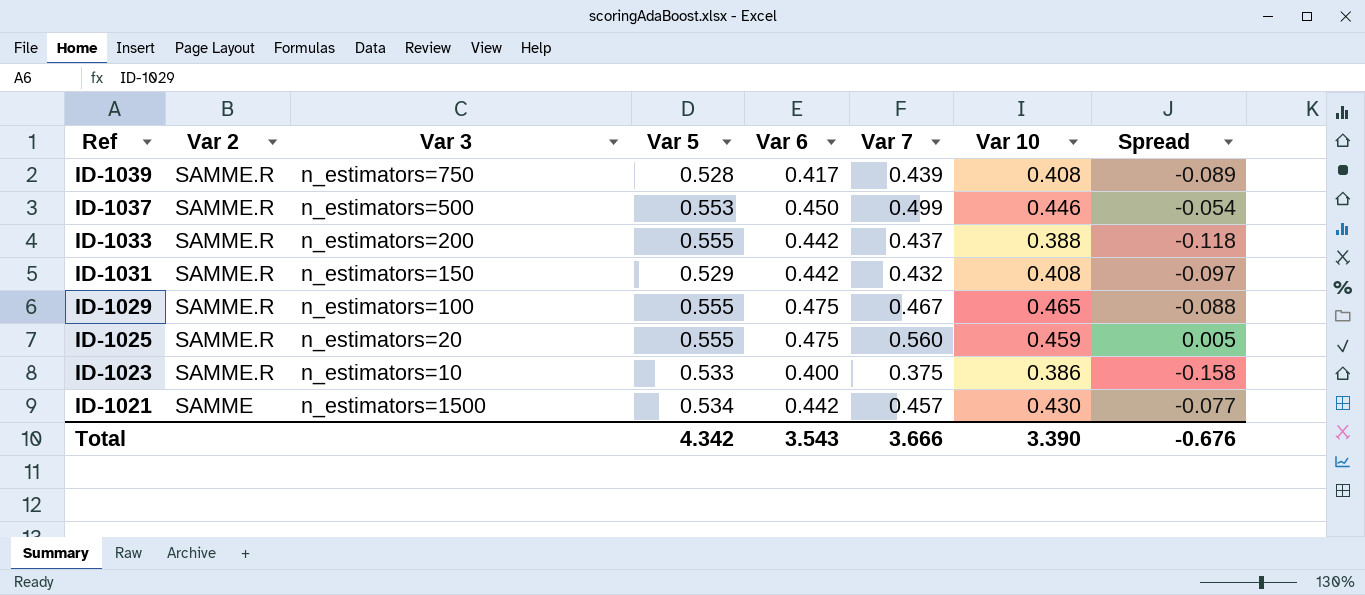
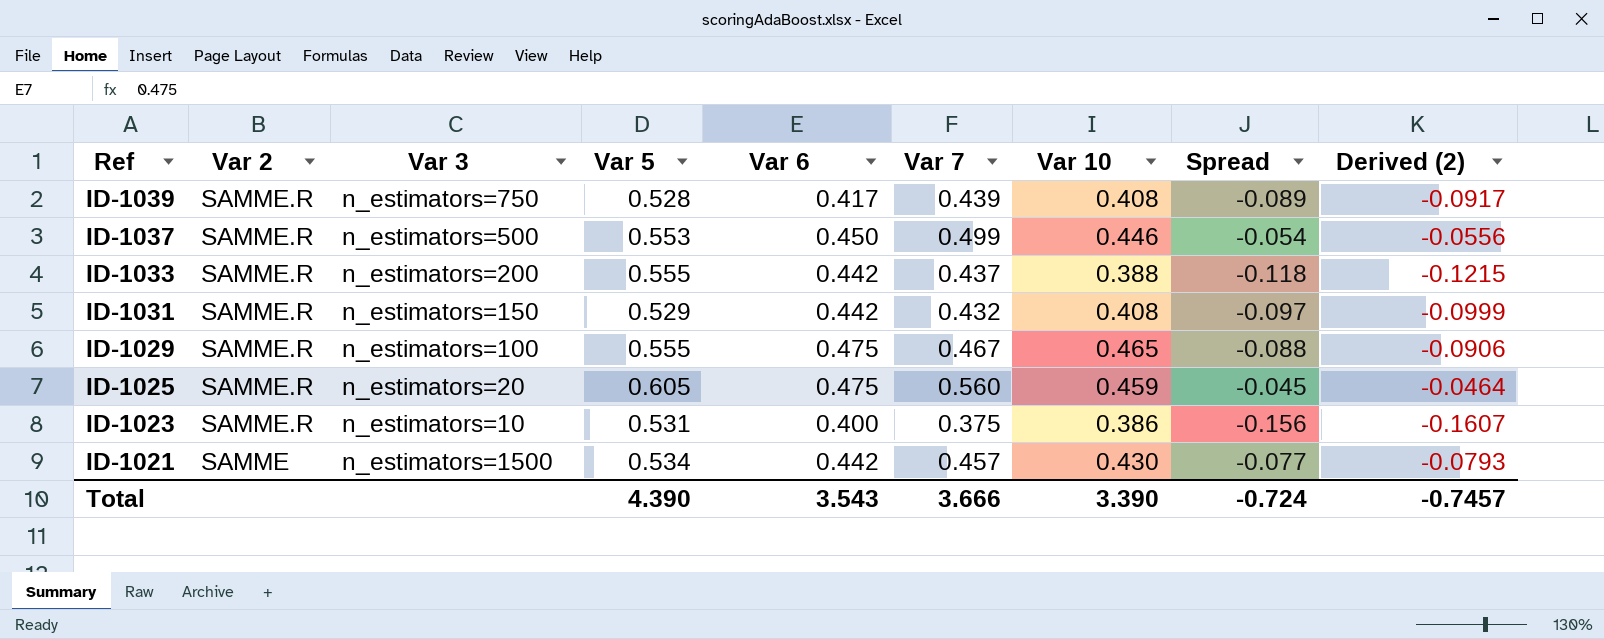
column Derived (2) | formula: none -> [Spread] * 1.03
ID-1025 | Var 5: 0.555 -> 0.605
ID-1025 | Spread: 0.005 -> -0.045
ID-1023 | Var 5: 0.533 -> 0.531
ID-1023 | Spread: -0.158 -> -0.156
Total | Var 5: 4.342 -> 4.390
Total | Spread: -0.676 -> -0.724

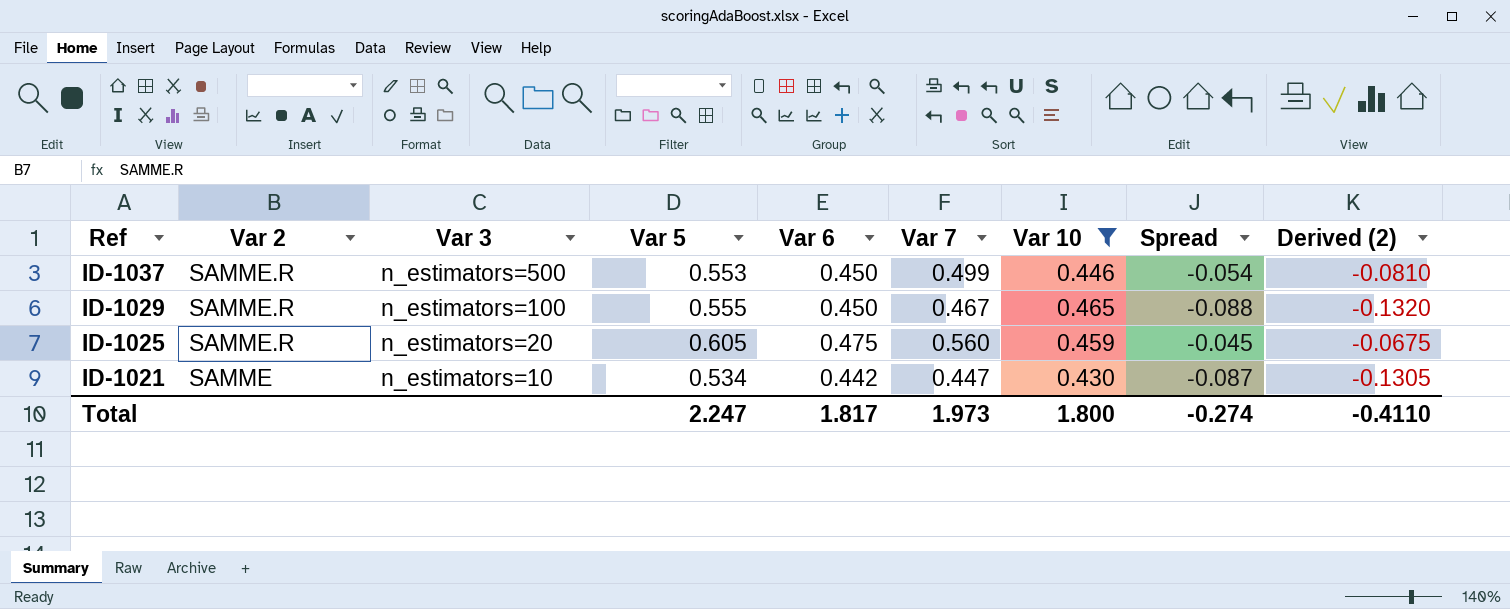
filter: none -> Var 10 >= 0.430
column Derived (2) | formula: [Spread] * 1.03 -> [Spread] * 1.5
ID-1029 | Var 6: 0.475 -> 0.450
ID-1021 | Var 3: n_estimators=1500 -> n_estimators=10
ID-1021 | Var 7: 0.457 -> 0.447
ID-1021 | Spread: -0.077 -> -0.087
Total | Var 5: 4.390 -> 2.247
Total | Var 6: 3.543 -> 1.817
Total | Var 7: 3.666 -> 1.973
Total | Var 10: 3.390 -> 1.800
Total | Spread: -0.724 -> -0.274
Total | Derived (2): -0.7457 -> -0.4110

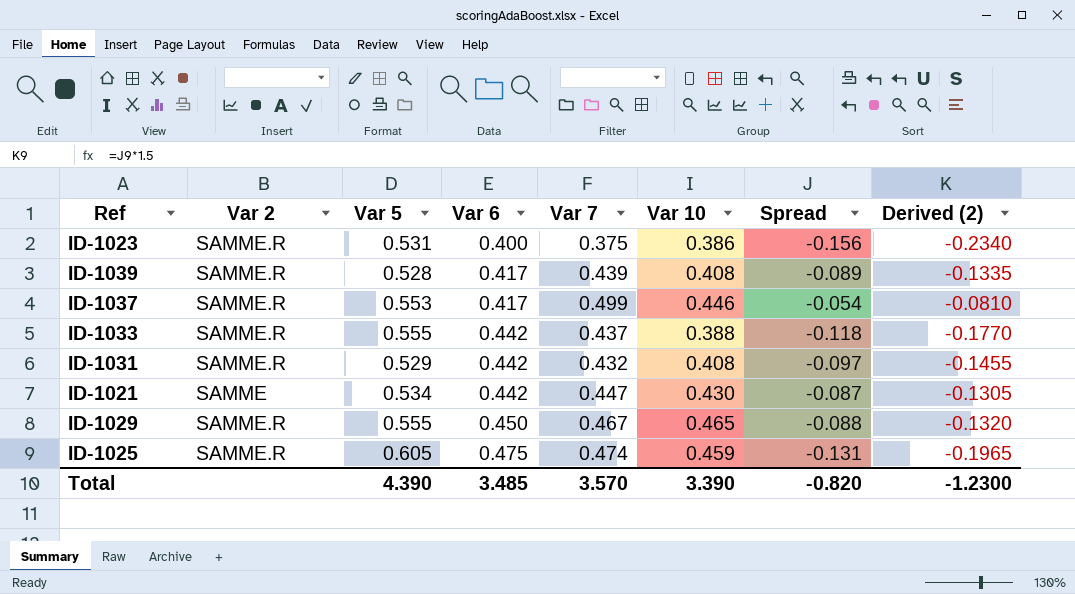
filter: Var 10 >= 0.430 -> none
row order: Ref descending -> Var 6 ascending
column Var 3 | position: 3 -> none
ID-1037 | Var 6: 0.450 -> 0.417
ID-1025 | Var 7: 0.560 -> 0.474
ID-1025 | Spread: -0.045 -> -0.131
ID-1025 | Derived (2): -0.0675 -> -0.1965
Total | Var 5: 2.247 -> 4.390
Total | Var 6: 1.817 -> 3.485
Total | Var 7: 1.973 -> 3.570
Total | Var 10: 1.800 -> 3.390
Total | Spread: -0.274 -> -0.820
Total | Derived (2): -0.4110 -> -1.2300

